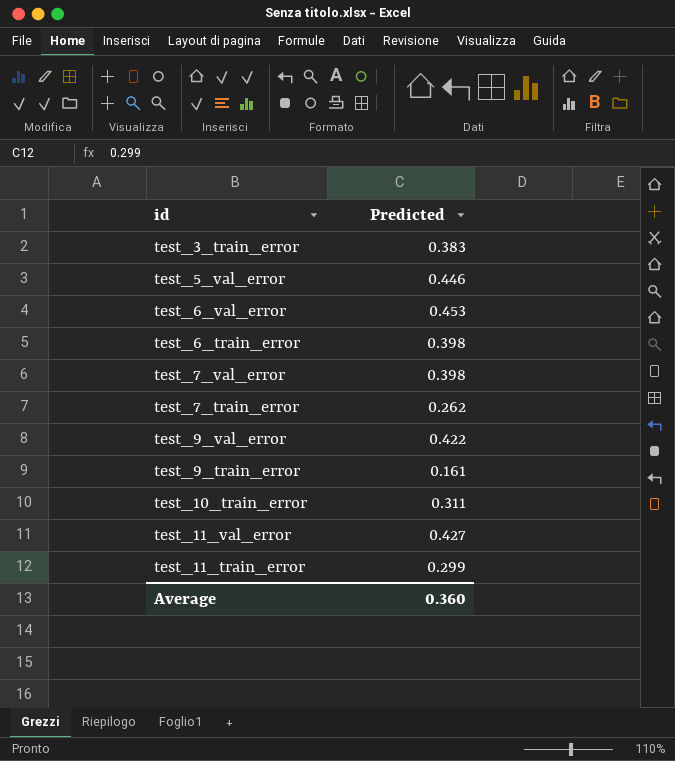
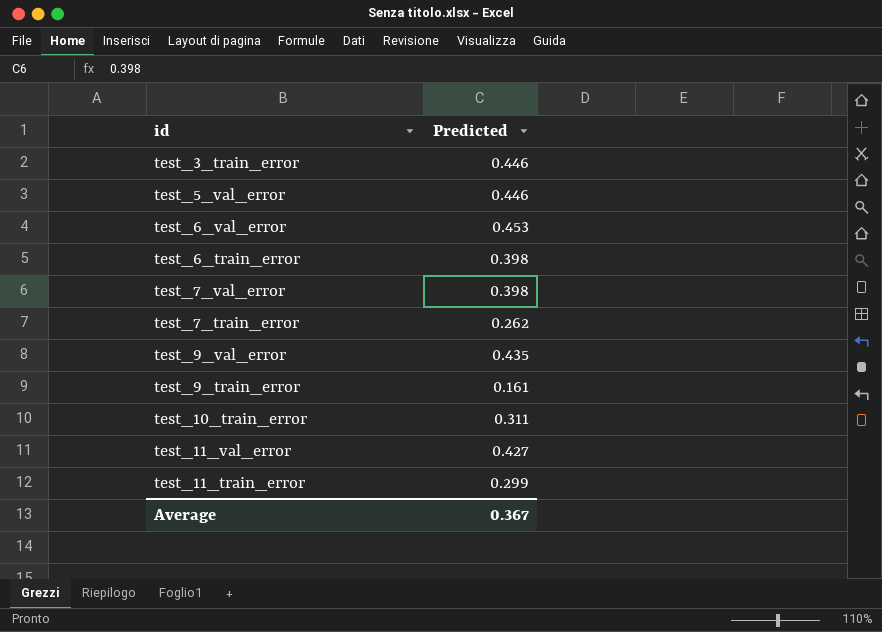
test_3_train_error | Predicted: 0.383 -> 0.446
test_9_val_error | Predicted: 0.422 -> 0.435
Average | Predicted: 0.360 -> 0.367

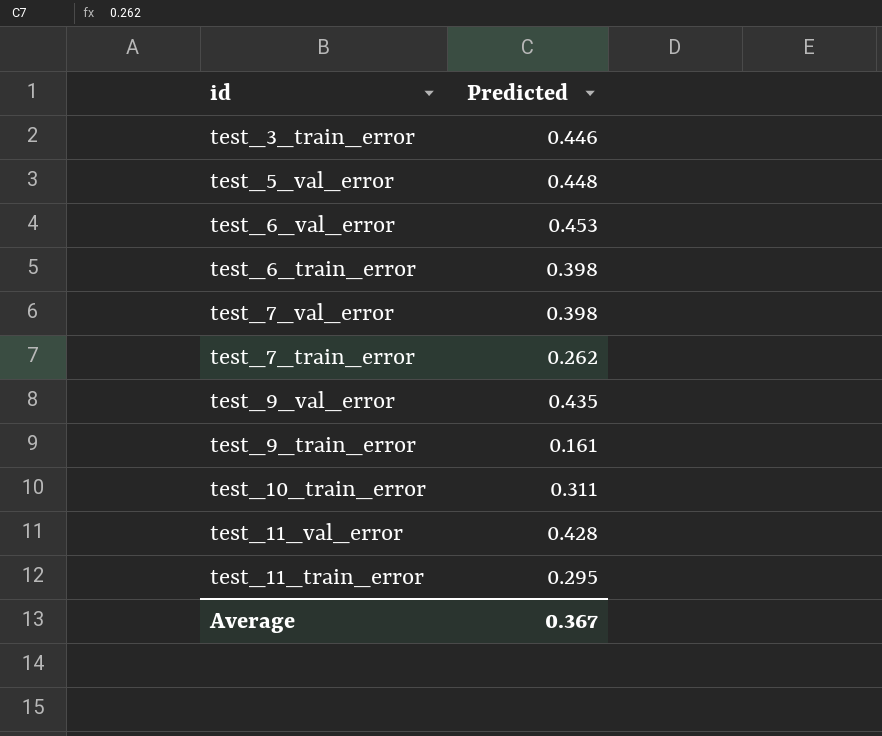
test_5_val_error | Predicted: 0.446 -> 0.448
test_11_val_error | Predicted: 0.427 -> 0.428
test_11_train_error | Predicted: 0.299 -> 0.295

